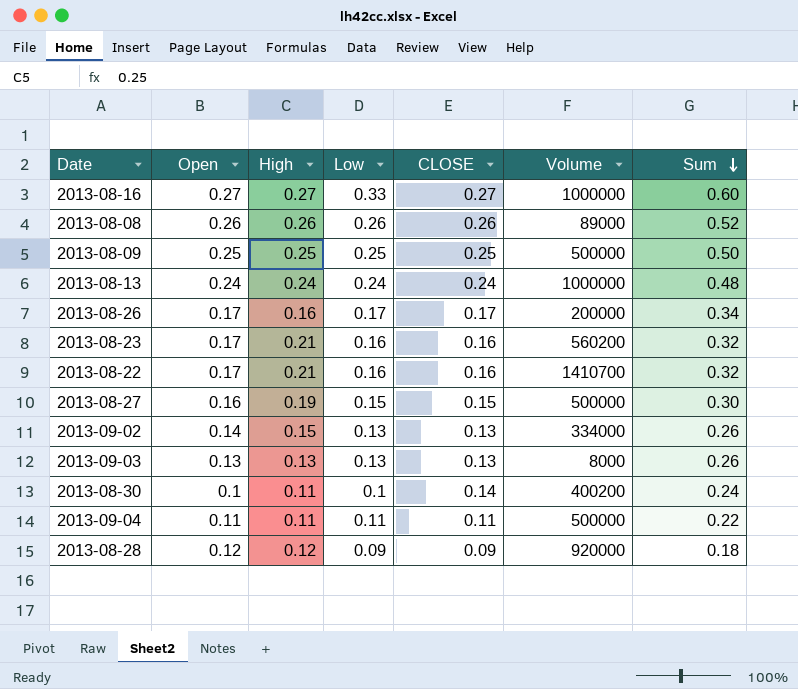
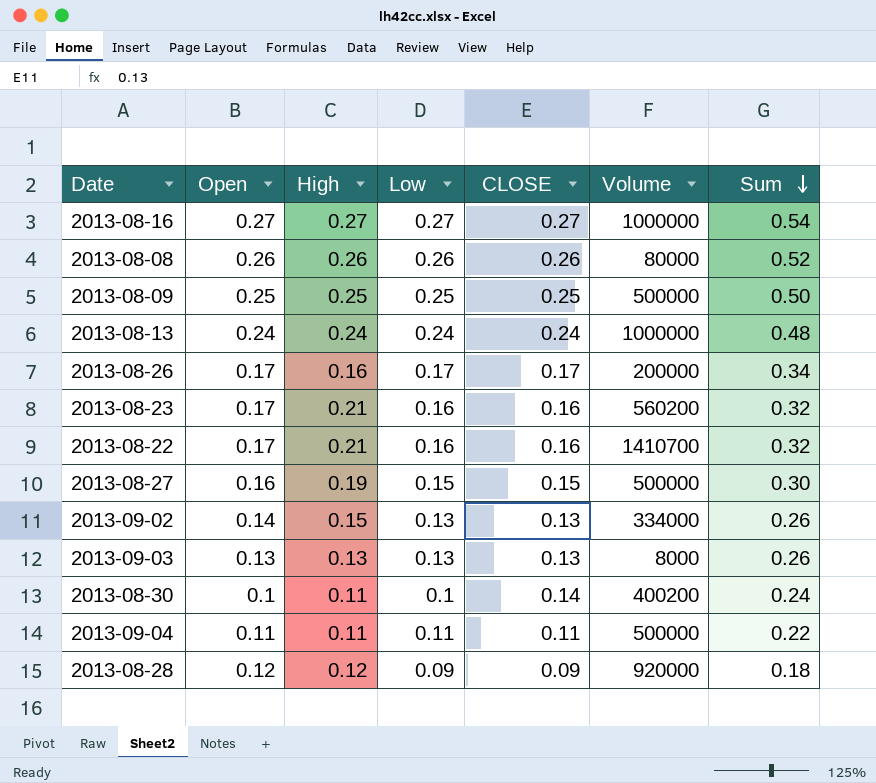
2013-08-16 | Low: 0.33 -> 0.27
2013-08-16 | Sum: 0.60 -> 0.54
2013-08-08 | Volume: 89000 -> 80000

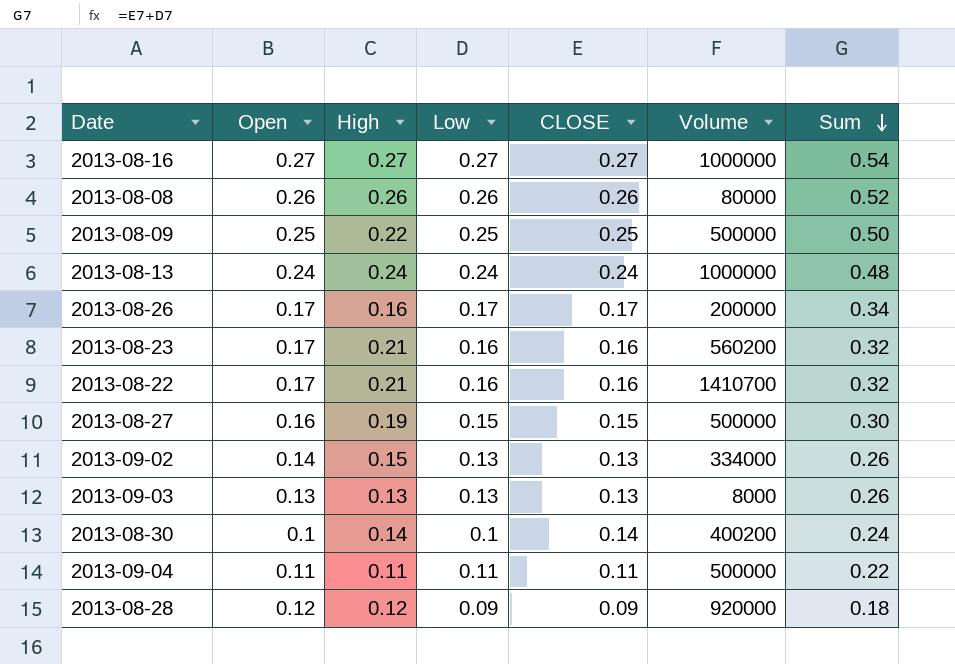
2013-08-09 | High: 0.25 -> 0.22
2013-08-30 | High: 0.11 -> 0.14

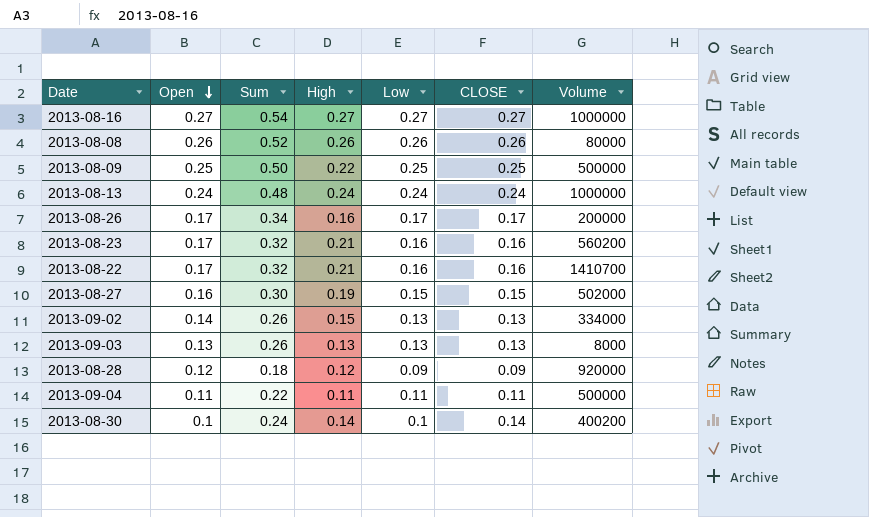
row order: Sum descending -> Open descending
column Sum | position: 7 -> 3
2013-08-27 | Volume: 500000 -> 502000

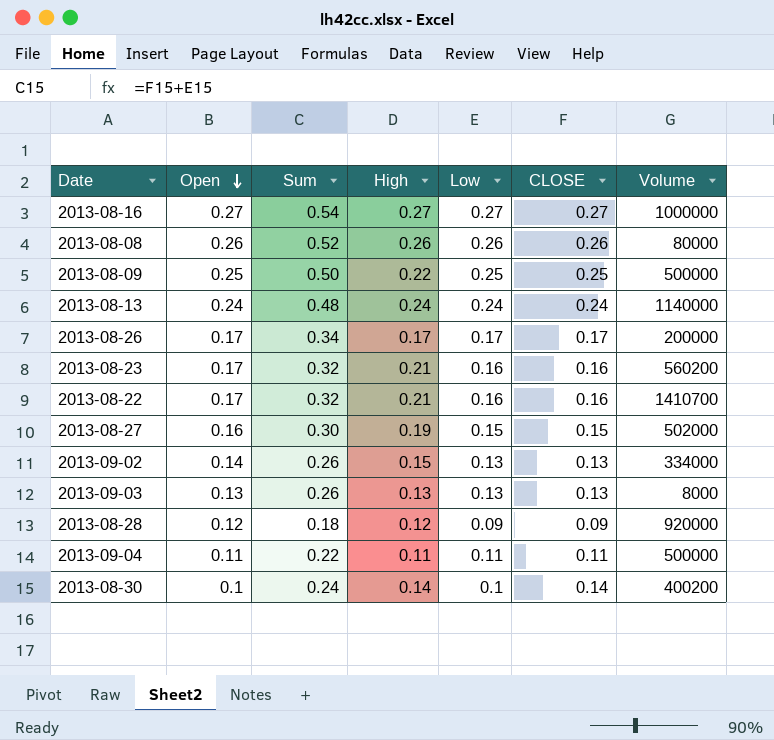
2013-08-13 | Volume: 1000000 -> 1140000
2013-08-26 | High: 0.16 -> 0.17

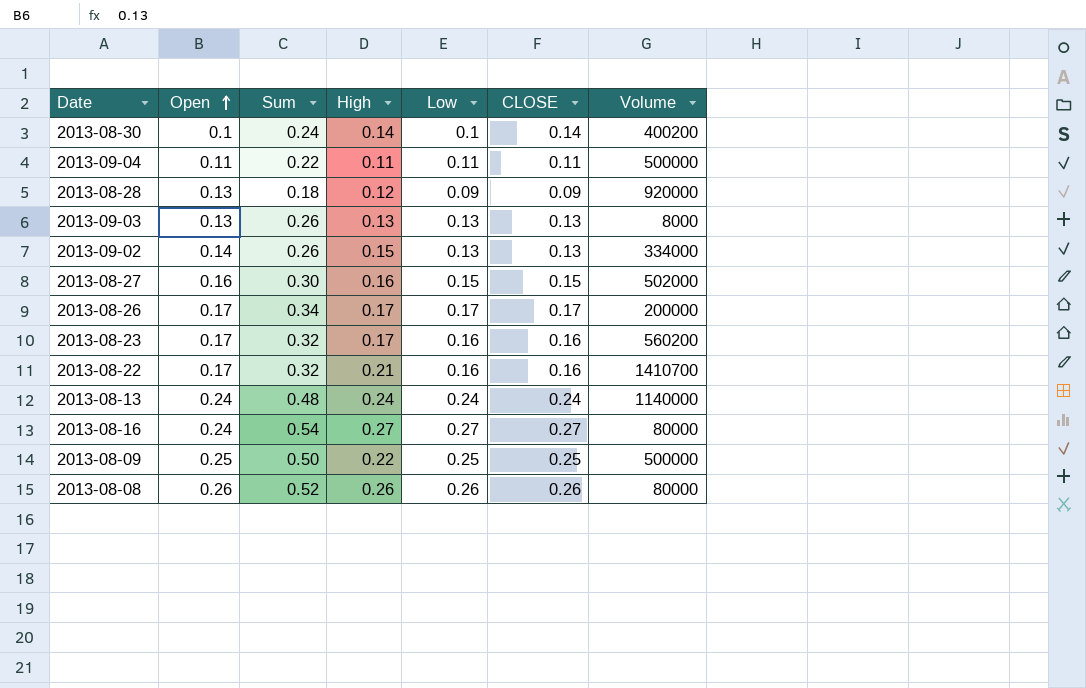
row order: Open descending -> Open ascending
2013-08-28 | Open: 0.12 -> 0.13
2013-08-27 | High: 0.19 -> 0.16
2013-08-23 | High: 0.21 -> 0.17
2013-08-16 | Open: 0.27 -> 0.24
2013-08-16 | Volume: 1000000 -> 80000

